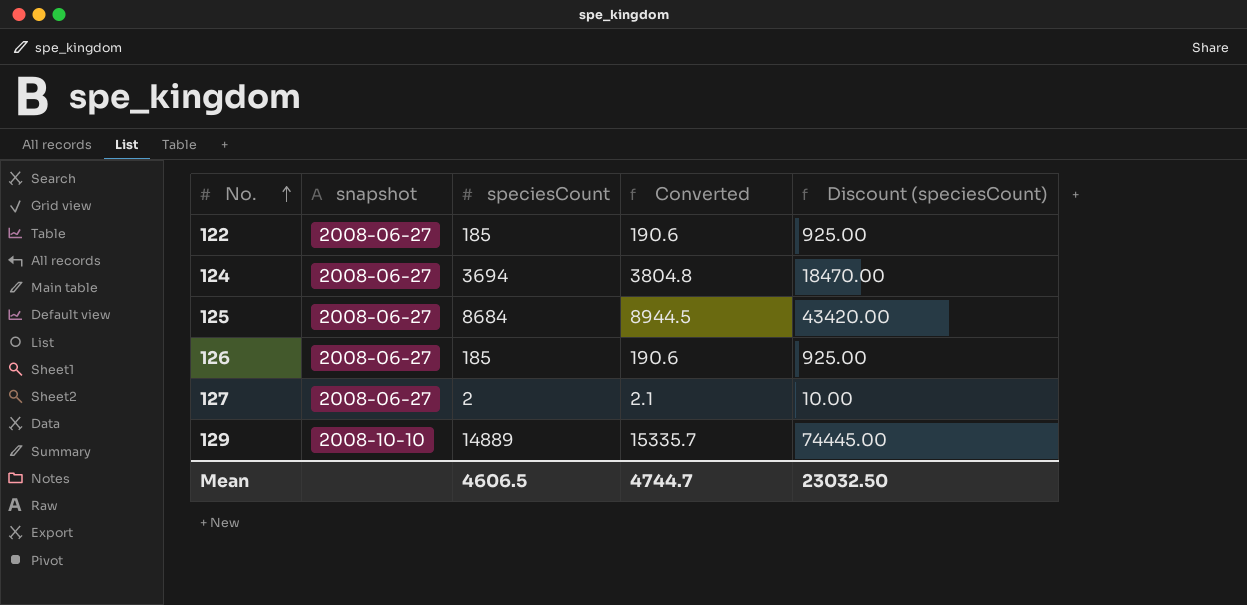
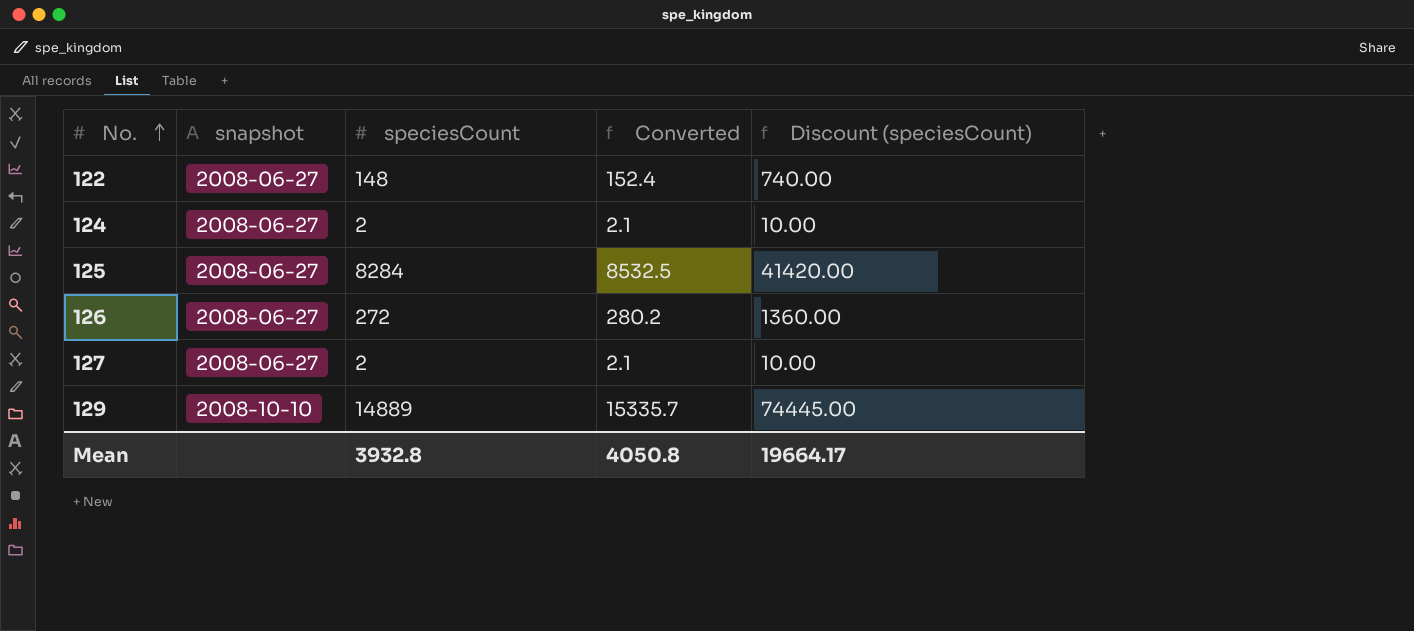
122 | speciesCount: 185 -> 148
122 | Converted: 190.6 -> 152.4
122 | Discount (speciesCount): 925.00 -> 740.00
124 | speciesCount: 3694 -> 2
124 | Converted: 3804.8 -> 2.1
124 | Discount (speciesCount): 18470.00 -> 10.00
125 | speciesCount: 8684 -> 8284
125 | Converted: 8944.5 -> 8532.5
125 | Discount (speciesCount): 43420.00 -> 41420.00
126 | speciesCount: 185 -> 272
126 | Converted: 190.6 -> 280.2
126 | Discount (speciesCount): 925.00 -> 1360.00
Mean | speciesCount: 4606.5 -> 3932.8
Mean | Converted: 4744.7 -> 4050.8
Mean | Discount (speciesCount): 23032.50 -> 19664.17

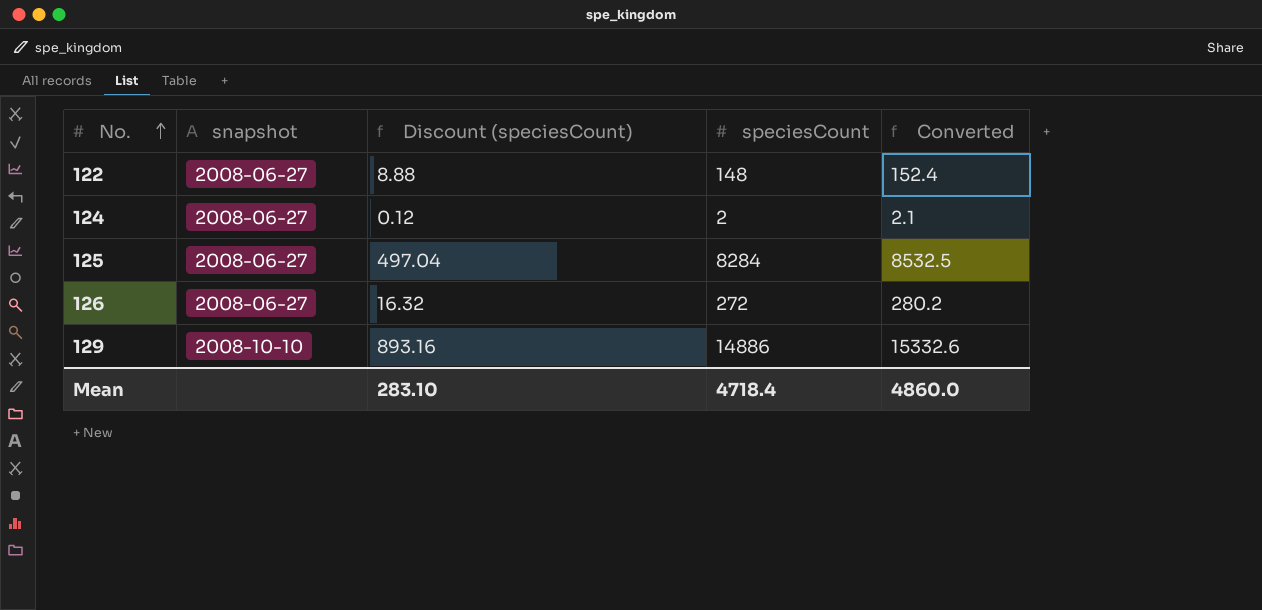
column Discount (speciesCount) | formula: [speciesCount] * 5 -> [speciesCount] * 0.06
column Discount (speciesCount) | position: 5 -> 3
row 127: 2008-06-27 | 2 | 2.1 | 10.00 -> none
129 | speciesCount: 14889 -> 14886
129 | Converted: 15335.7 -> 15332.6
Mean | Discount (speciesCount): 19664.17 -> 283.10
Mean | speciesCount: 3932.8 -> 4718.4
Mean | Converted: 4050.8 -> 4860.0

